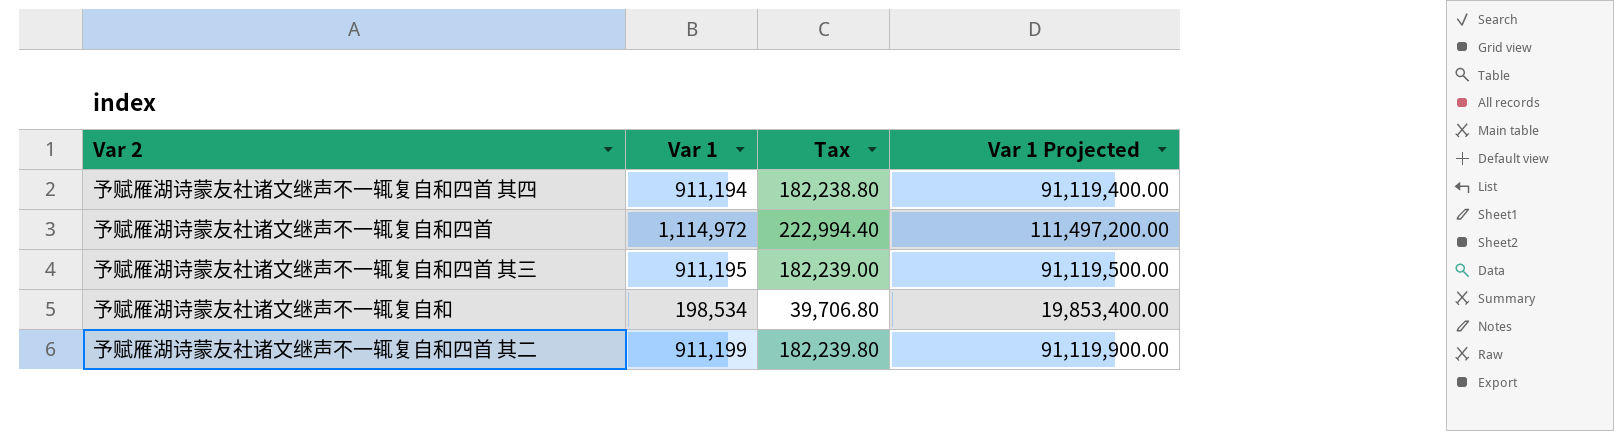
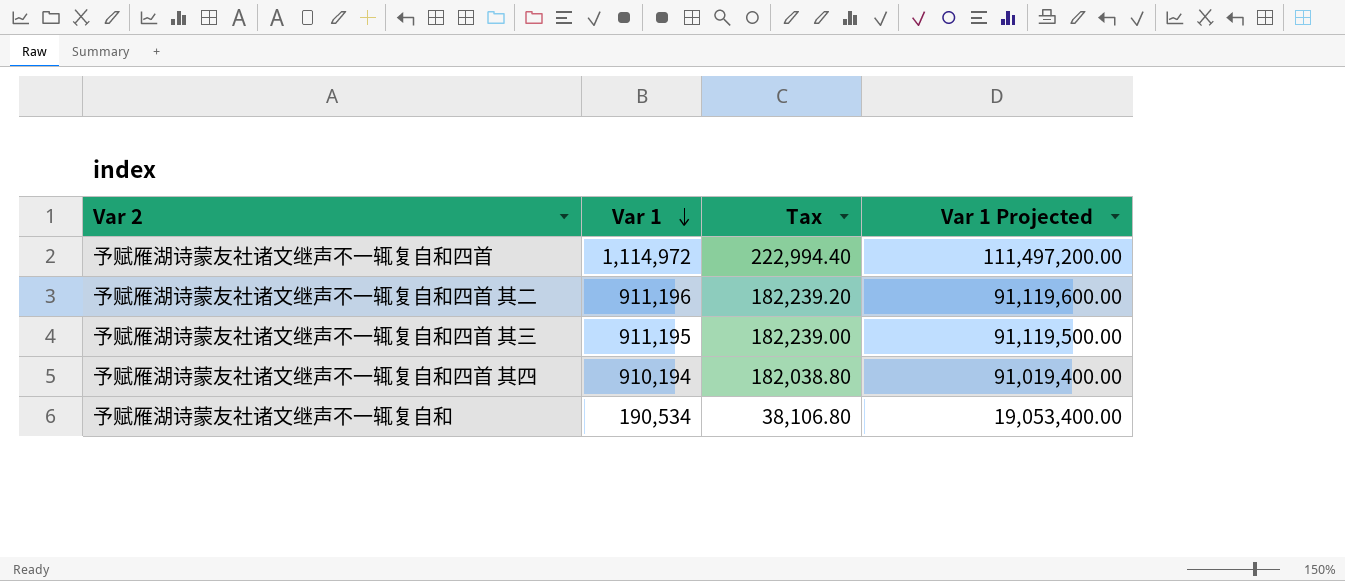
row order: none -> Var 1 descending
予赋雁湖诗蒙友社诸文继声不一辄复自和四首 其二 | Var 1: 911,199 -> 911,196
予赋雁湖诗蒙友社诸文继声不一辄复自和四首 其二 | Tax: 182,239.80 -> 182,239.20
予赋雁湖诗蒙友社诸文继声不一辄复自和四首 其二 | Var 1 Projected: 91,119,900.00 -> 91,119,600.00
予赋雁湖诗蒙友社诸文继声不一辄复自和四首 其四 | Var 1: 911,194 -> 910,194
予赋雁湖诗蒙友社诸文继声不一辄复自和四首 其四 | Tax: 182,238.80 -> 182,038.80
予赋雁湖诗蒙友社诸文继声不一辄复自和四首 其四 | Var 1 Projected: 91,119,400.00 -> 91,019,400.00
予赋雁湖诗蒙友社诸文继声不一辄复自和 | Var 1: 198,534 -> 190,534
予赋雁湖诗蒙友社诸文继声不一辄复自和 | Tax: 39,706.80 -> 38,106.80
予赋雁湖诗蒙友社诸文继声不一辄复自和 | Var 1 Projected: 19,853,400.00 -> 19,053,400.00

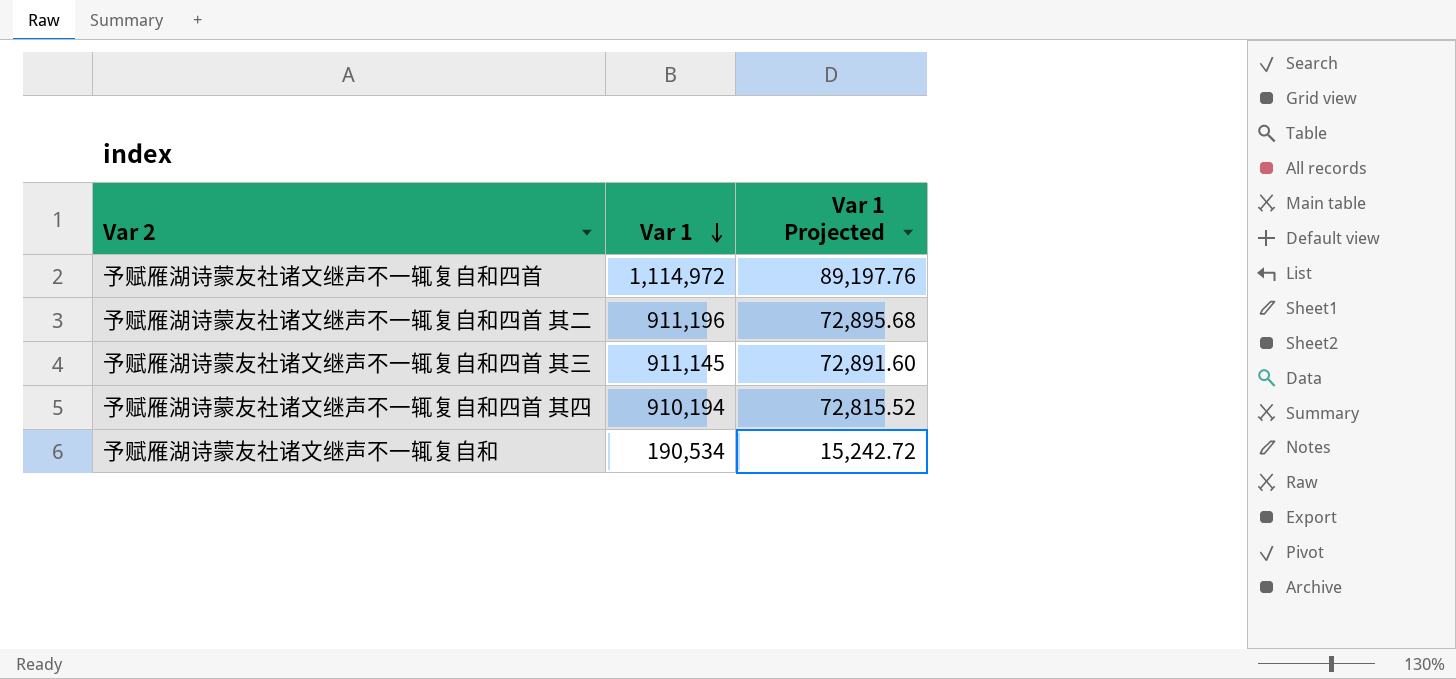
column Tax | formula: [Var 1] * 0.2 -> none
column Var 1 Projected | formula: [Var 1] * 100 -> [Var 1] * 0.08
予赋雁湖诗蒙友社诸文继声不一辄复自和四首 其三 | Var 1: 911,195 -> 911,145

